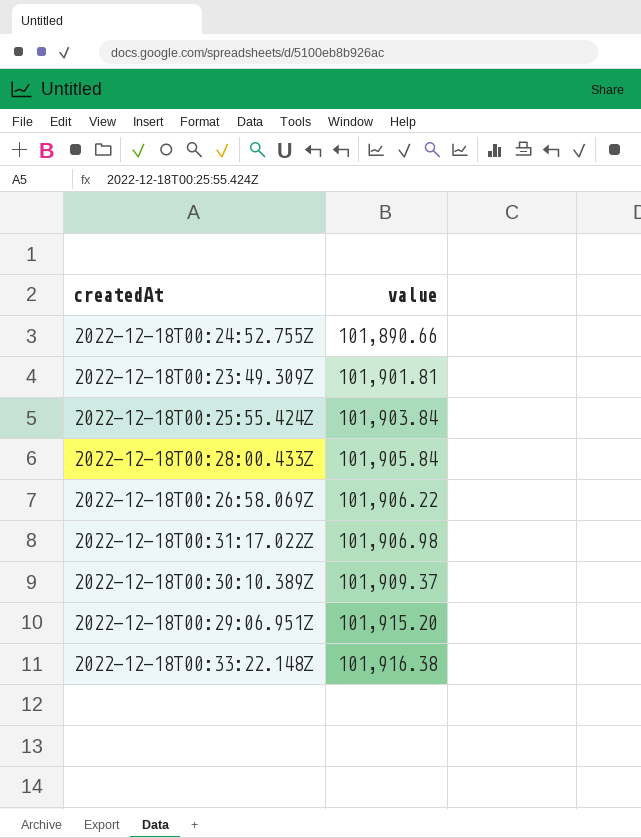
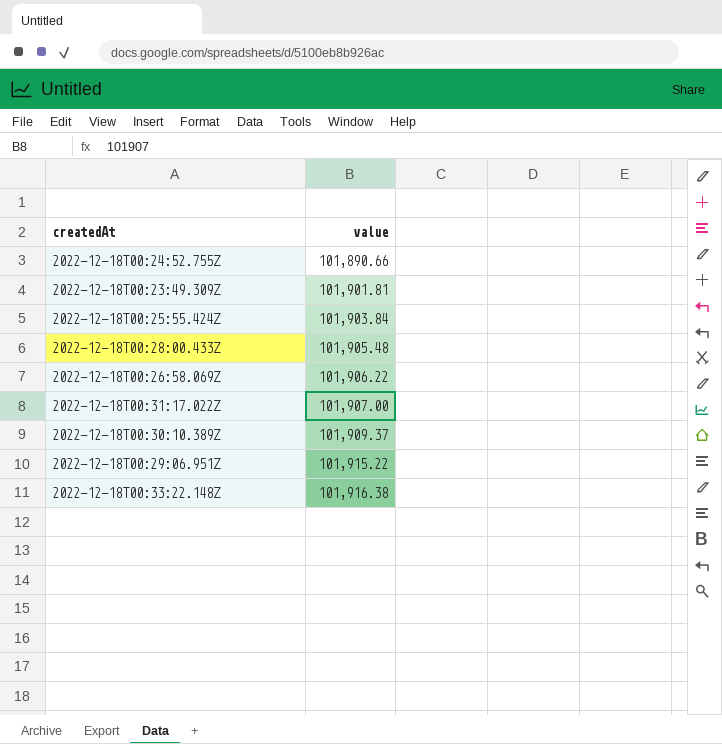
2022-12-18T00:28:00.433Z | value: 101,905.84 -> 101,905.48
2022-12-18T00:31:17.022Z | value: 101,906.98 -> 101,907.00
2022-12-18T00:29:06.951Z | value: 101,915.20 -> 101,915.22

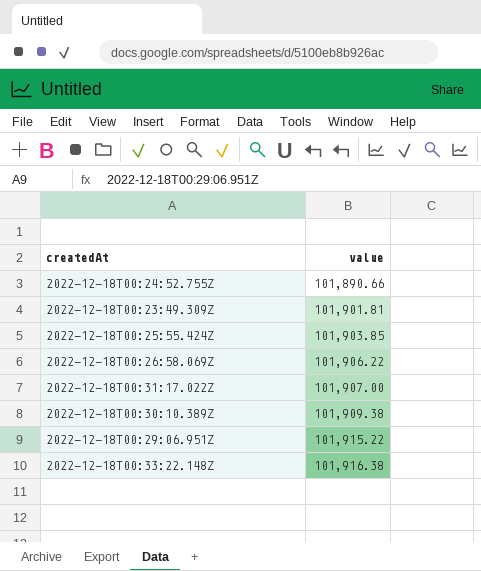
row 2022-12-18T00:28:00.433Z: 101,905.48 -> none
2022-12-18T00:25:55.424Z | value: 101,903.84 -> 101,903.85
2022-12-18T00:30:10.389Z | value: 101,909.37 -> 101,909.38

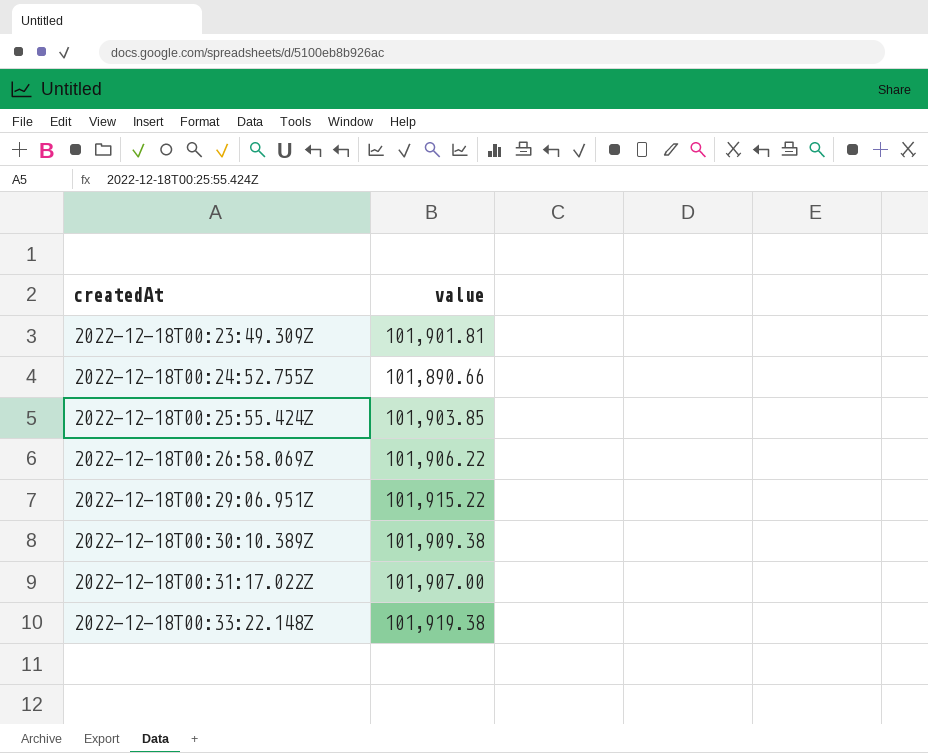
row order: value ascending -> createdAt ascending
2022-12-18T00:33:22.148Z | value: 101,916.38 -> 101,919.38

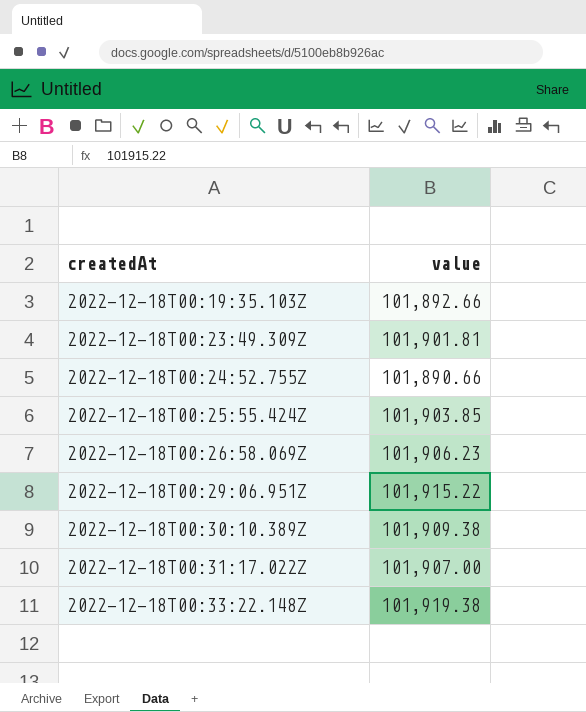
row 2022-12-18T00:19:35.103Z: none -> 101,892.66
2022-12-18T00:26:58.069Z | value: 101,906.22 -> 101,906.23

